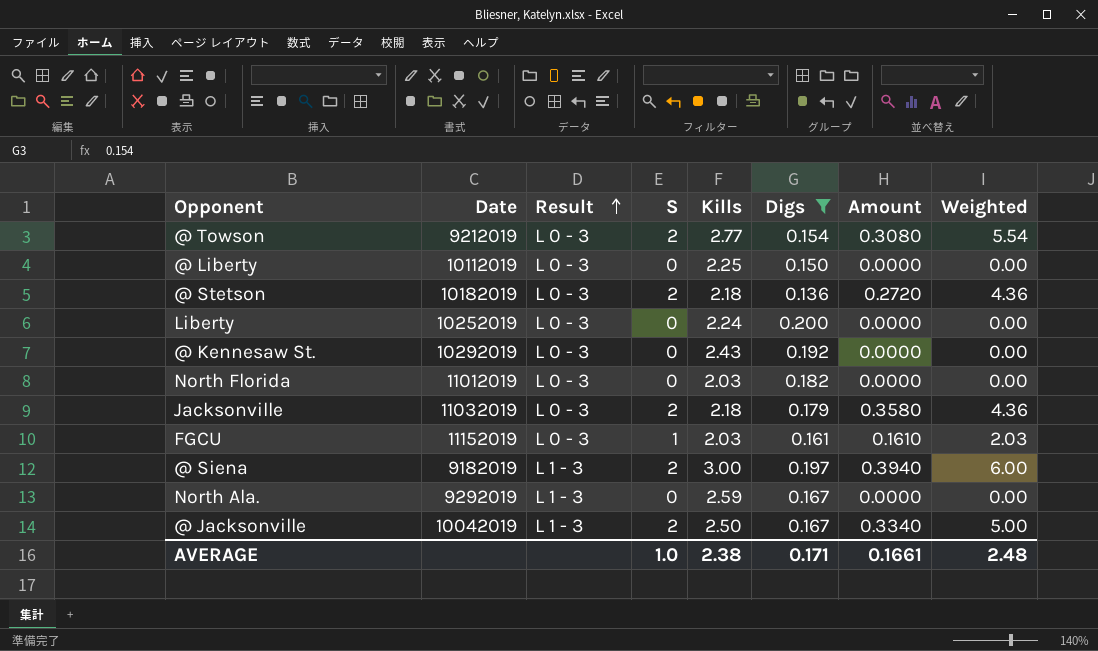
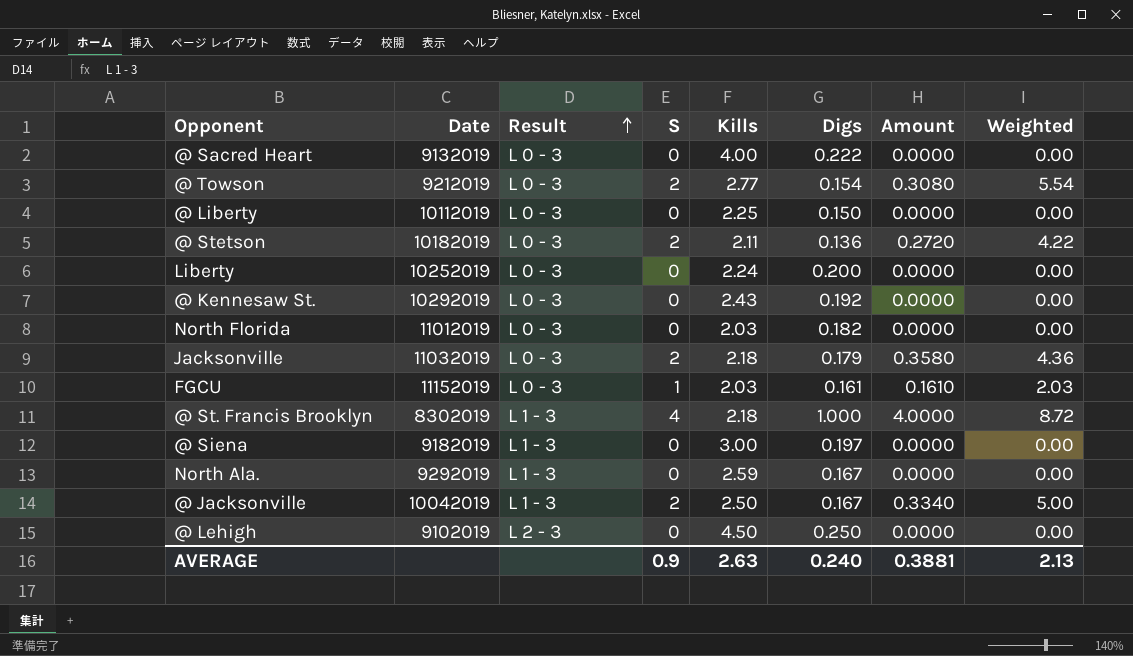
filter: Digs <= 0.200 -> none
@ Stetson | Kills: 2.18 -> 2.11
@ Stetson | Weighted: 4.36 -> 4.22
@ Siena | S: 2 -> 0
@ Siena | Amount: 0.3940 -> 0.0000
@ Siena | Weighted: 6.00 -> 0.00
AVERAGE | S: 1.0 -> 0.9
AVERAGE | Kills: 2.38 -> 2.63
AVERAGE | Digs: 0.171 -> 0.240
AVERAGE | Amount: 0.1661 -> 0.3881
AVERAGE | Weighted: 2.48 -> 2.13

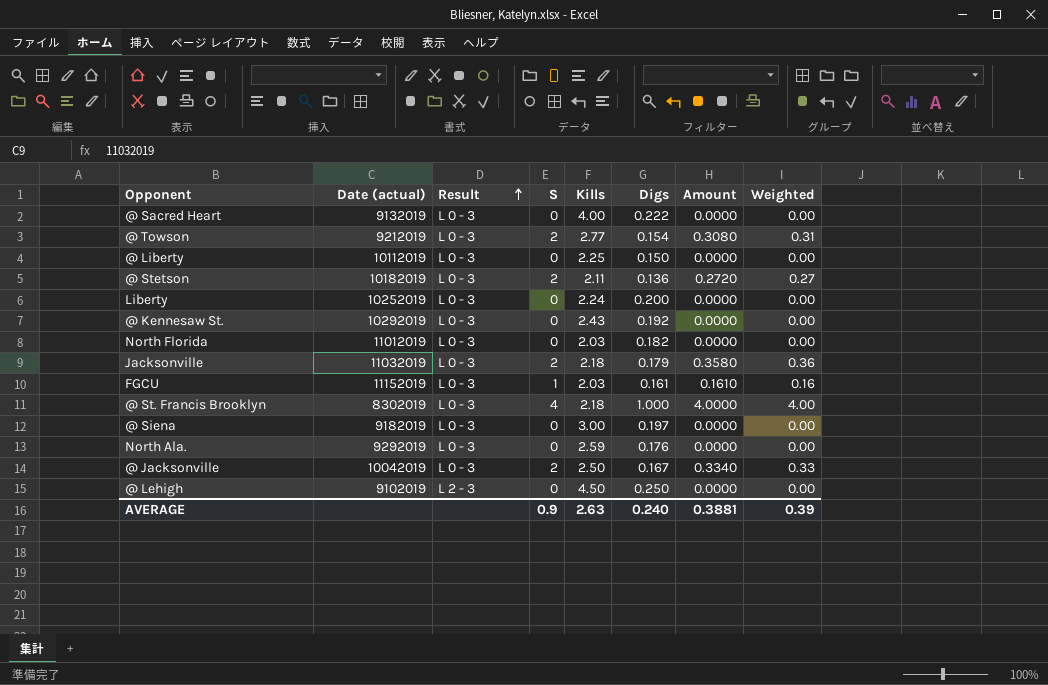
column name: Date -> Date (actual)
column Weighted | formula: [S] * [Kills] -> [S] * [Digs]
@ St. Francis Brooklyn | Result: L 1 - 3 -> L 0 - 3
@ Siena | Result: L 1 - 3 -> L 0 - 3
North Ala. | Result: L 1 - 3 -> L 0 - 3
North Ala. | Digs: 0.167 -> 0.176
@ Jacksonville | Result: L 1 - 3 -> L 0 - 3
AVERAGE | Weighted: 2.13 -> 0.39

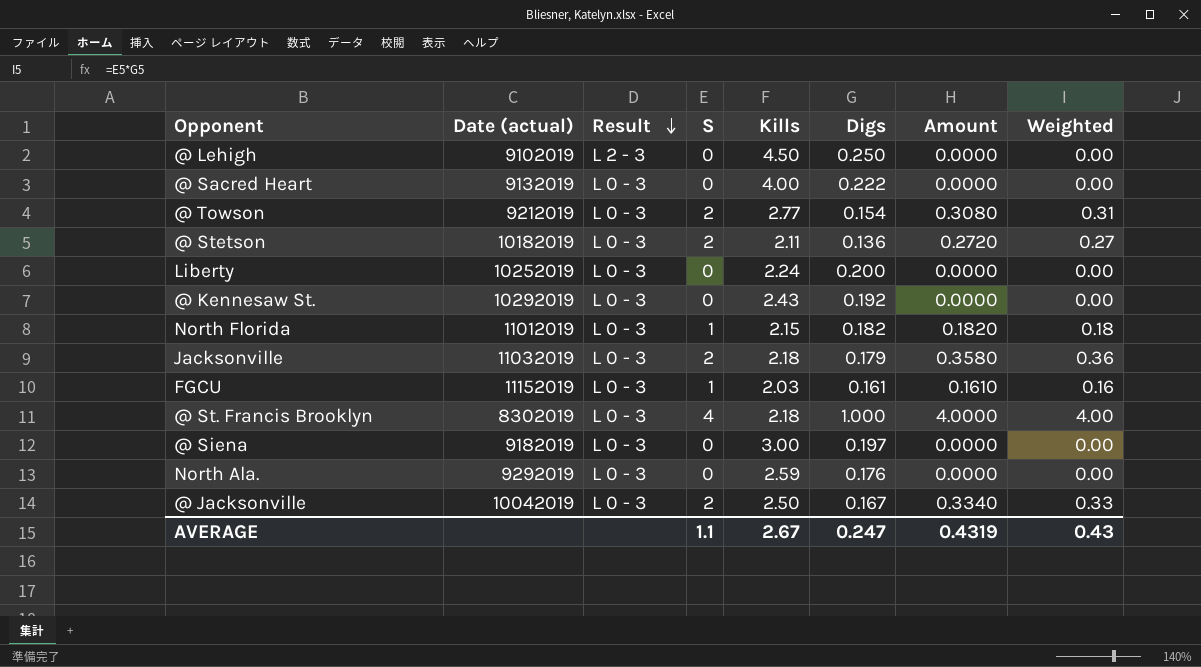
row order: Result ascending -> Result descending
row @ Liberty: 10112019 | L 0 - 3 | 0 | 2.25 | 0.150 | 0.0000 | 0.00 -> none
North Florida | S: 0 -> 1
North Florida | Kills: 2.03 -> 2.15
North Florida | Amount: 0.0000 -> 0.1820
North Florida | Weighted: 0.00 -> 0.18
AVERAGE | S: 0.9 -> 1.1
AVERAGE | Kills: 2.63 -> 2.67
AVERAGE | Digs: 0.240 -> 0.247
AVERAGE | Amount: 0.3881 -> 0.4319
AVERAGE | Weighted: 0.39 -> 0.43

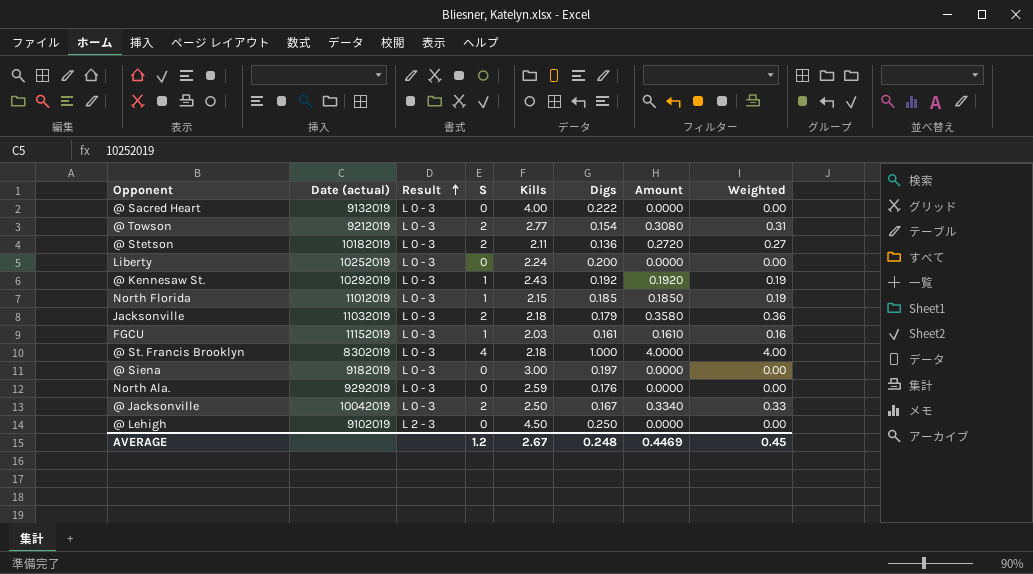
row order: Result descending -> Result ascending
@ Kennesaw St. | S: 0 -> 1
@ Kennesaw St. | Amount: 0.0000 -> 0.1920
@ Kennesaw St. | Weighted: 0.00 -> 0.19
North Florida | Digs: 0.182 -> 0.185
North Florida | Amount: 0.1820 -> 0.1850
North Florida | Weighted: 0.18 -> 0.19
AVERAGE | S: 1.1 -> 1.2
AVERAGE | Digs: 0.247 -> 0.248
AVERAGE | Amount: 0.4319 -> 0.4469
AVERAGE | Weighted: 0.43 -> 0.45

